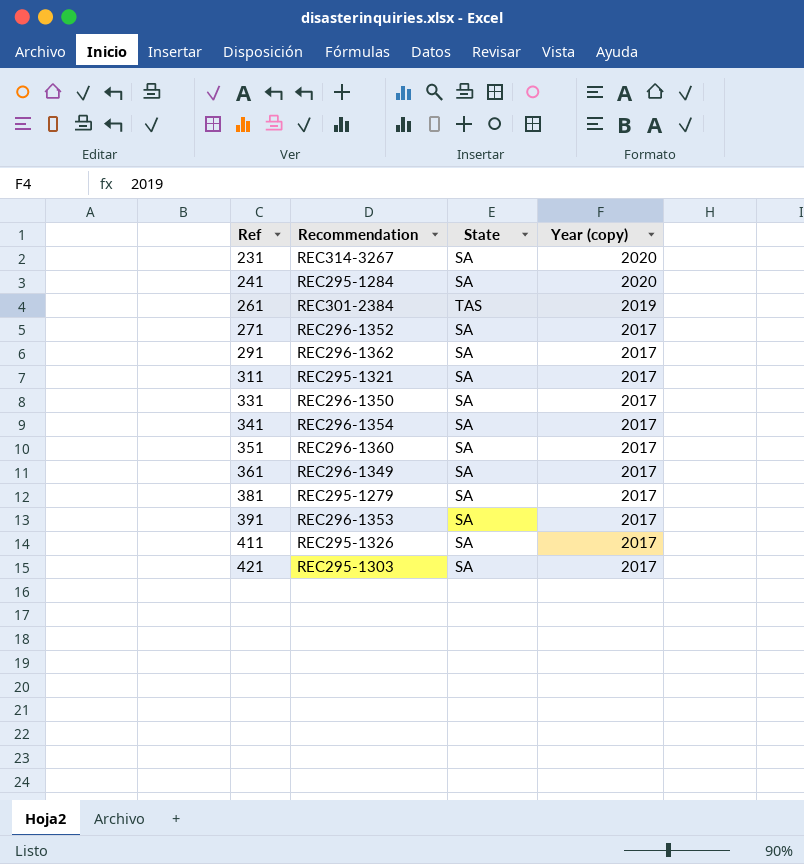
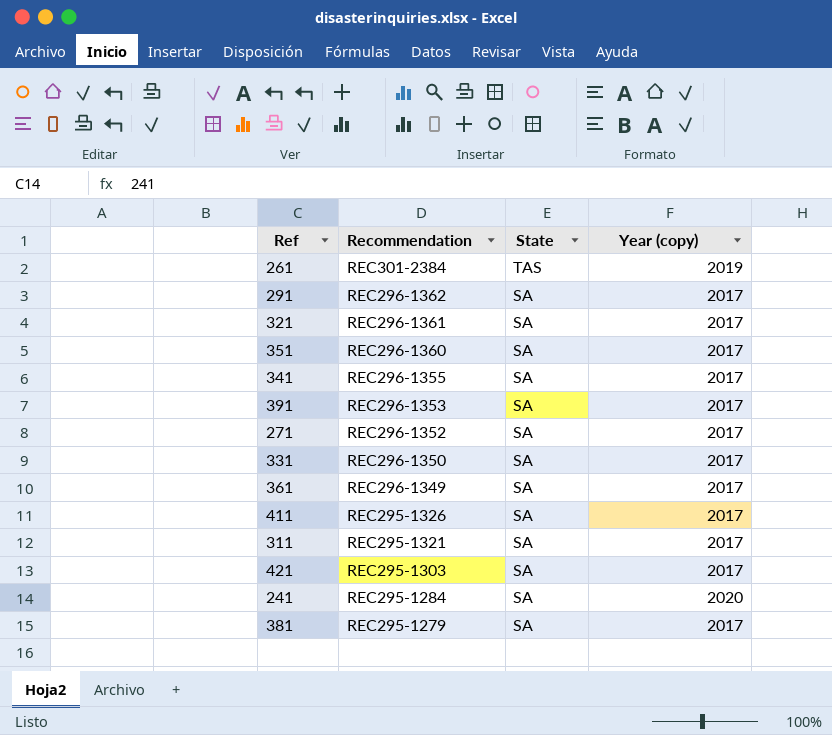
row order: Ref ascending -> Recommendation descending
row 231: REC314-3267 | SA | 2020 -> none
row 321: none -> REC296-1361 | SA | 2017
341 | Recommendation: REC296-1354 -> REC296-1355

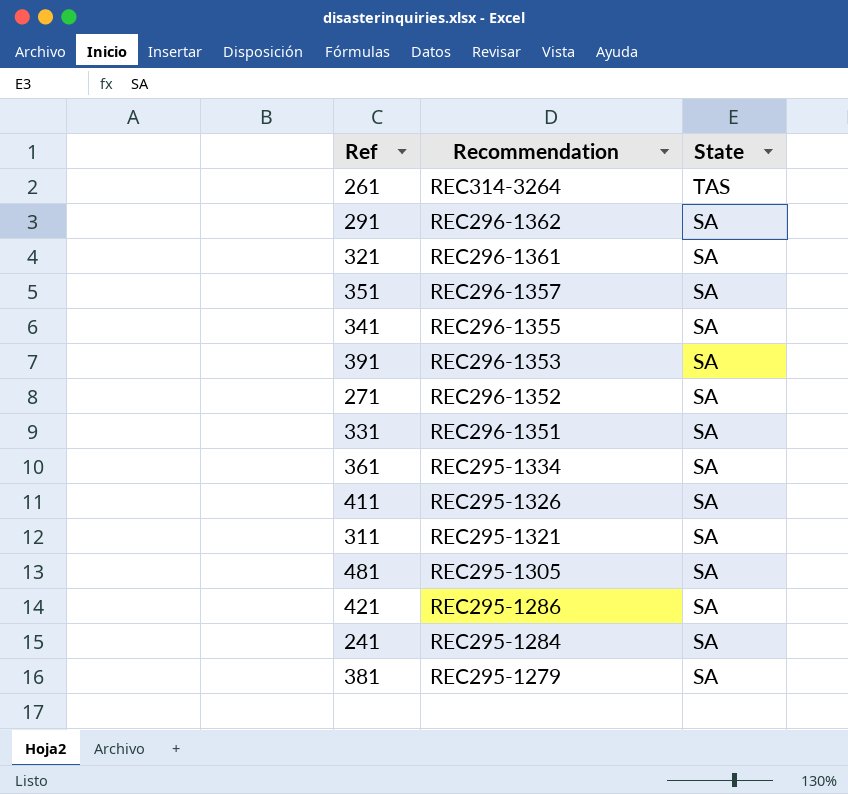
column Year (copy) | position: 4 -> none
261 | Recommendation: REC301-2384 -> REC314-3264
351 | Recommendation: REC296-1360 -> REC296-1357
331 | Recommendation: REC296-1350 -> REC296-1351
361 | Recommendation: REC296-1349 -> REC295-1334
row 481: none -> REC295-1305 | SA
421 | Recommendation: REC295-1303 -> REC295-1286

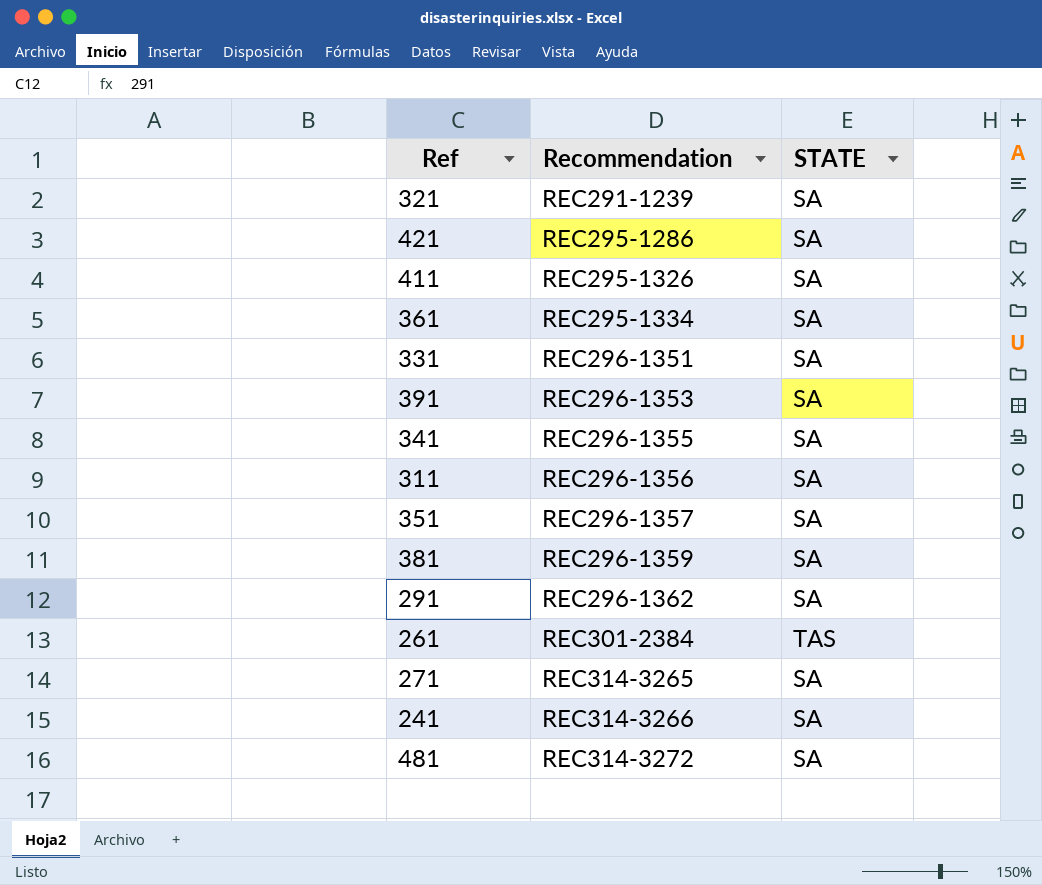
row order: Recommendation descending -> Recommendation ascending
column name: State -> STATE
321 | Recommendation: REC296-1361 -> REC291-1239
311 | Recommendation: REC295-1321 -> REC296-1356
381 | Recommendation: REC295-1279 -> REC296-1359
261 | Recommendation: REC314-3264 -> REC301-2384
271 | Recommendation: REC296-1352 -> REC314-3265
241 | Recommendation: REC295-1284 -> REC314-3266
481 | Recommendation: REC295-1305 -> REC314-3272

